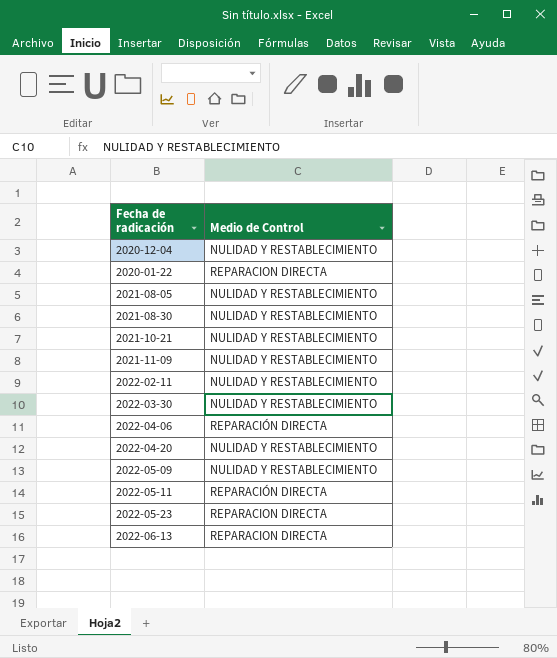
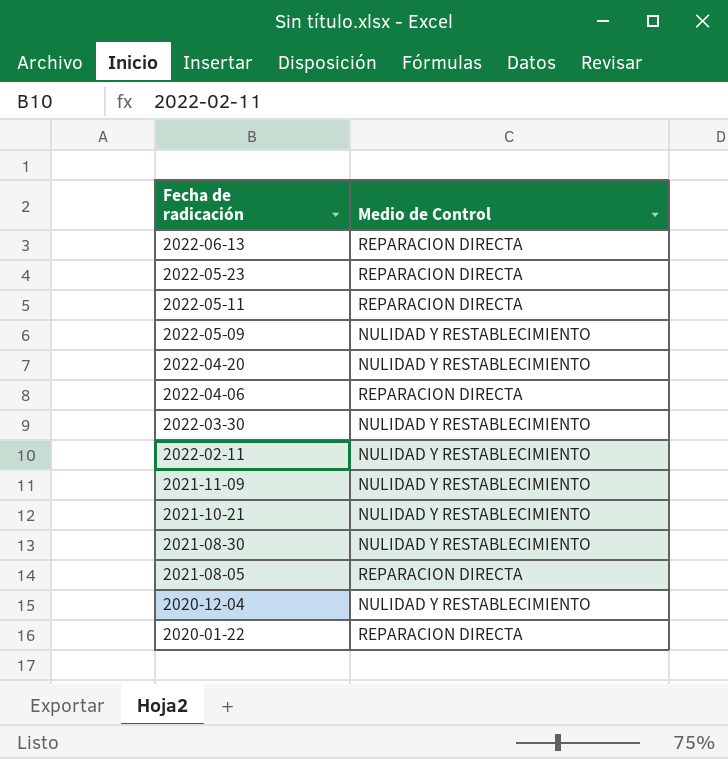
row order: none -> Fecha de radicación descending
2022-05-11 | Medio de Control: REPARACIÓN DIRECTA -> REPARACION DIRECTA
2022-04-06 | Medio de Control: REPARACIÓN DIRECTA -> REPARACION DIRECTA
2021-08-05 | Medio de Control: NULIDAD Y RESTABLECIMIENTO -> REPARACION DIRECTA

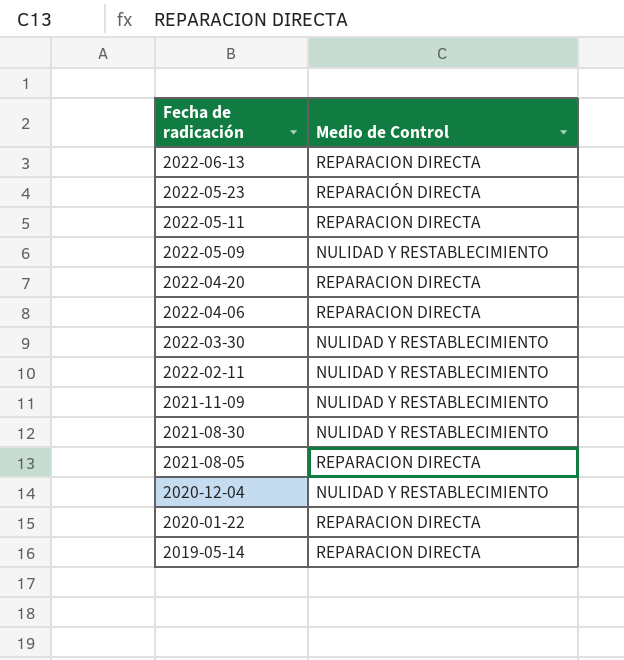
row 2021-10-21: NULIDAD Y RESTABLECIMIENTO -> none
2022-05-23 | Medio de Control: REPARACION DIRECTA -> REPARACIÓN DIRECTA
2022-04-20 | Medio de Control: NULIDAD Y RESTABLECIMIENTO -> REPARACION DIRECTA
row 2019-05-14: none -> REPARACION DIRECTA

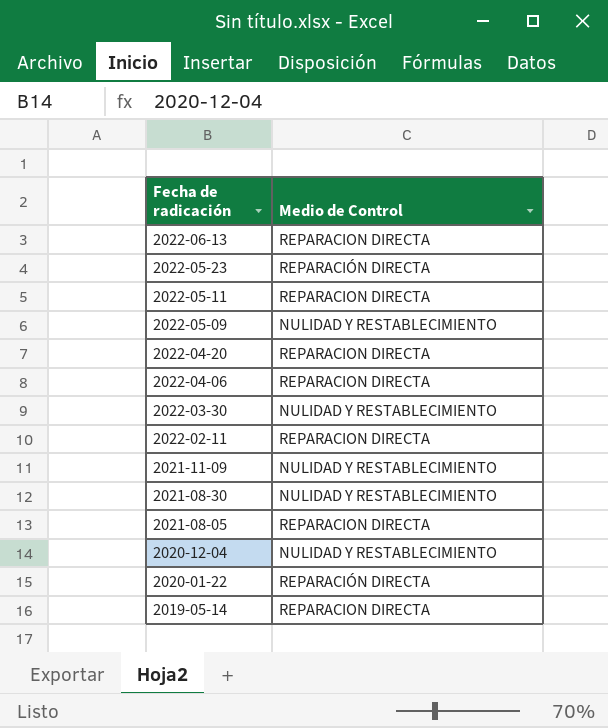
2022-02-11 | Medio de Control: NULIDAD Y RESTABLECIMIENTO -> REPARACION DIRECTA
2020-01-22 | Medio de Control: REPARACION DIRECTA -> REPARACIÓN DIRECTA

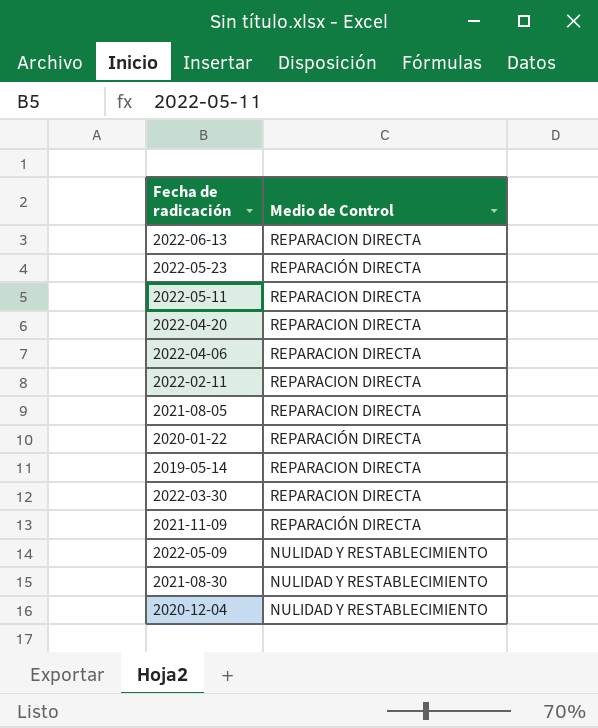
row order: Fecha de radicación descending -> Medio de Control descending
2022-03-30 | Medio de Control: NULIDAD Y RESTABLECIMIENTO -> REPARACION DIRECTA
2021-11-09 | Medio de Control: NULIDAD Y RESTABLECIMIENTO -> REPARACIÓN DIRECTA

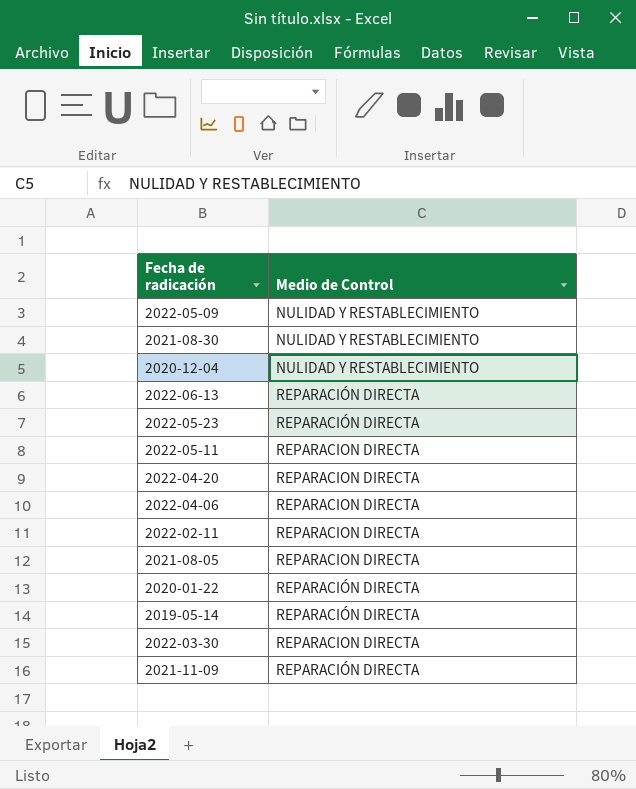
row order: Medio de Control descending -> Medio de Control ascending
2022-06-13 | Medio de Control: REPARACION DIRECTA -> REPARACIÓN DIRECTA
2019-05-14 | Medio de Control: REPARACION DIRECTA -> REPARACIÓN DIRECTA

